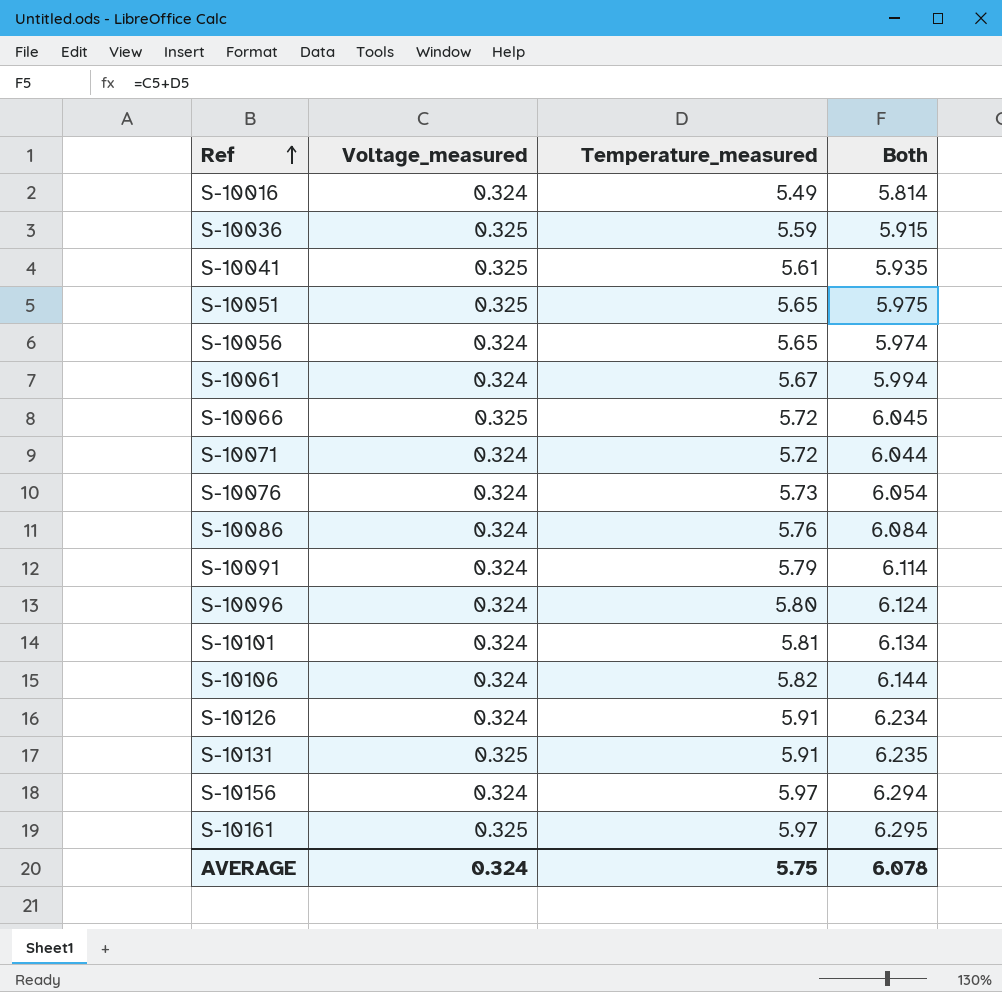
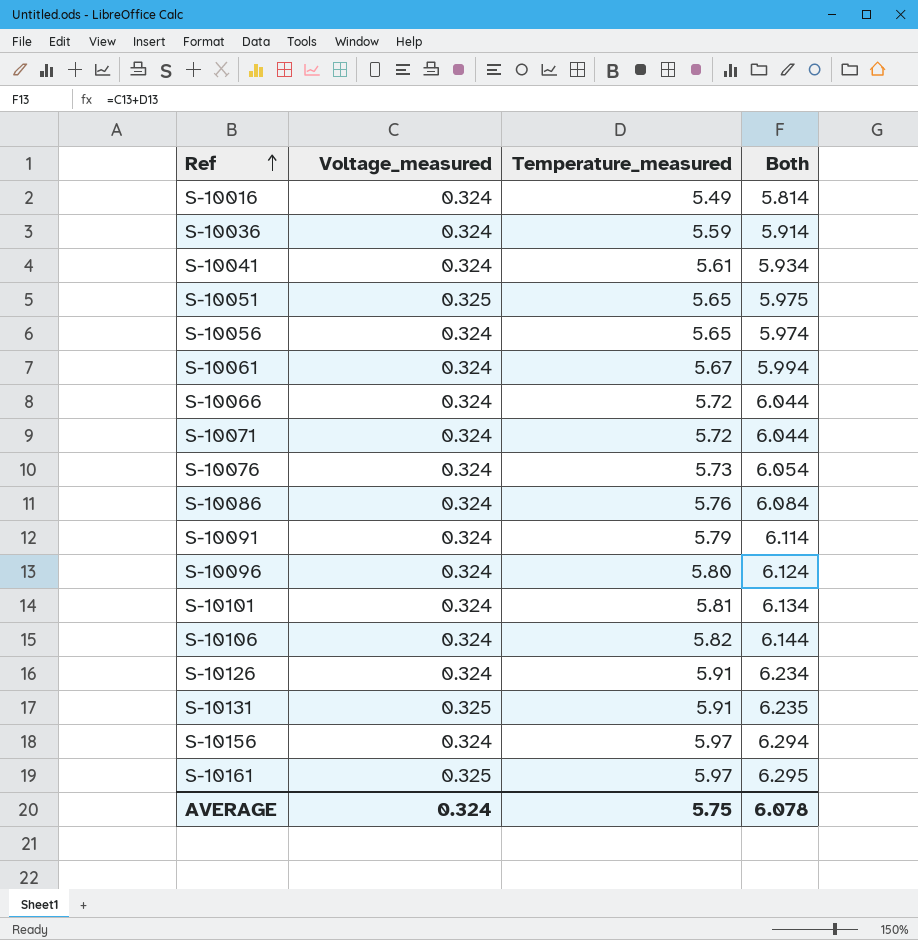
S-10036 | Voltage_measured: 0.325 -> 0.324
S-10036 | Both: 5.915 -> 5.914
S-10041 | Voltage_measured: 0.325 -> 0.324
S-10041 | Both: 5.935 -> 5.934
S-10066 | Voltage_measured: 0.325 -> 0.324
S-10066 | Both: 6.045 -> 6.044

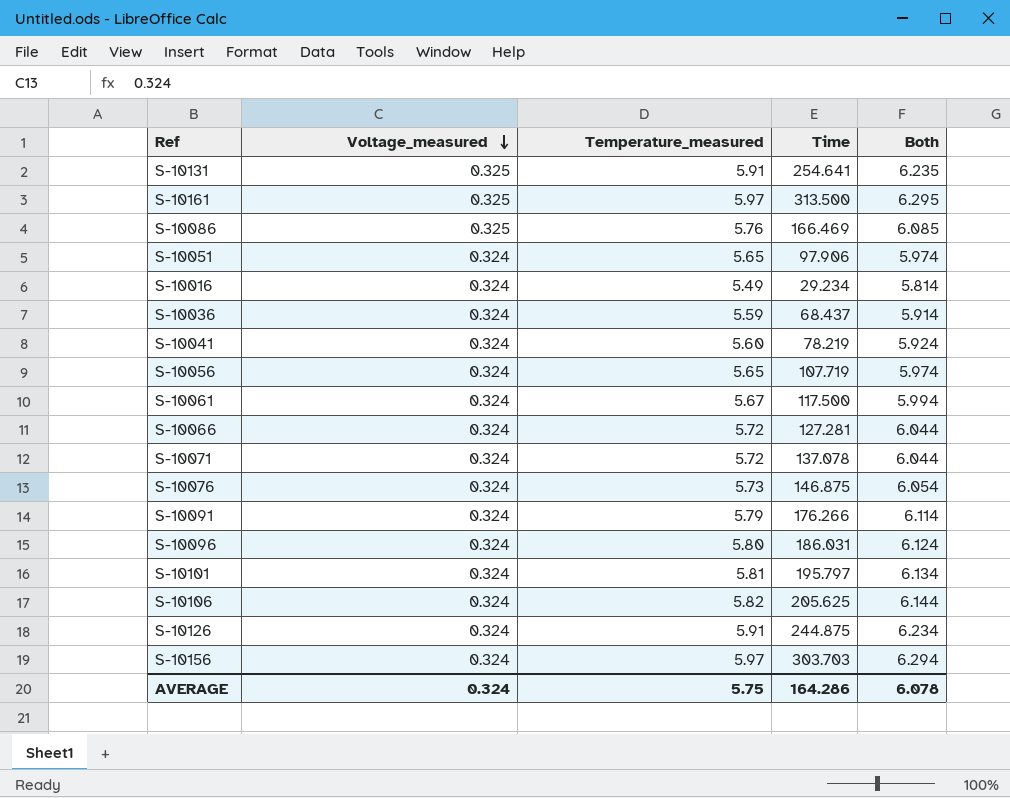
row order: Ref ascending -> Voltage_measured descending
column Time | position: none -> 4
S-10086 | Voltage_measured: 0.324 -> 0.325
S-10086 | Both: 6.084 -> 6.085
S-10051 | Voltage_measured: 0.325 -> 0.324
S-10051 | Both: 5.975 -> 5.974
S-10041 | Temperature_measured: 5.61 -> 5.60
S-10041 | Both: 5.934 -> 5.924

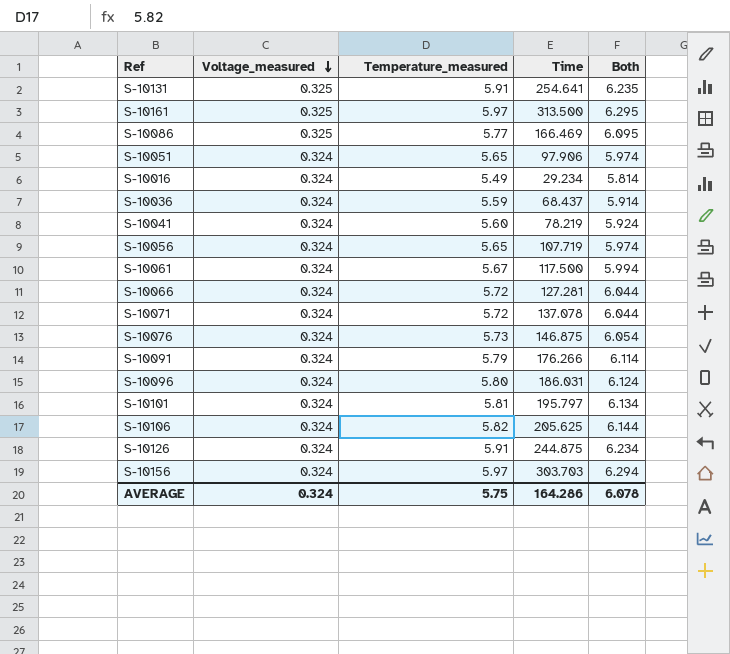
S-10086 | Temperature_measured: 5.76 -> 5.77
S-10086 | Both: 6.085 -> 6.095

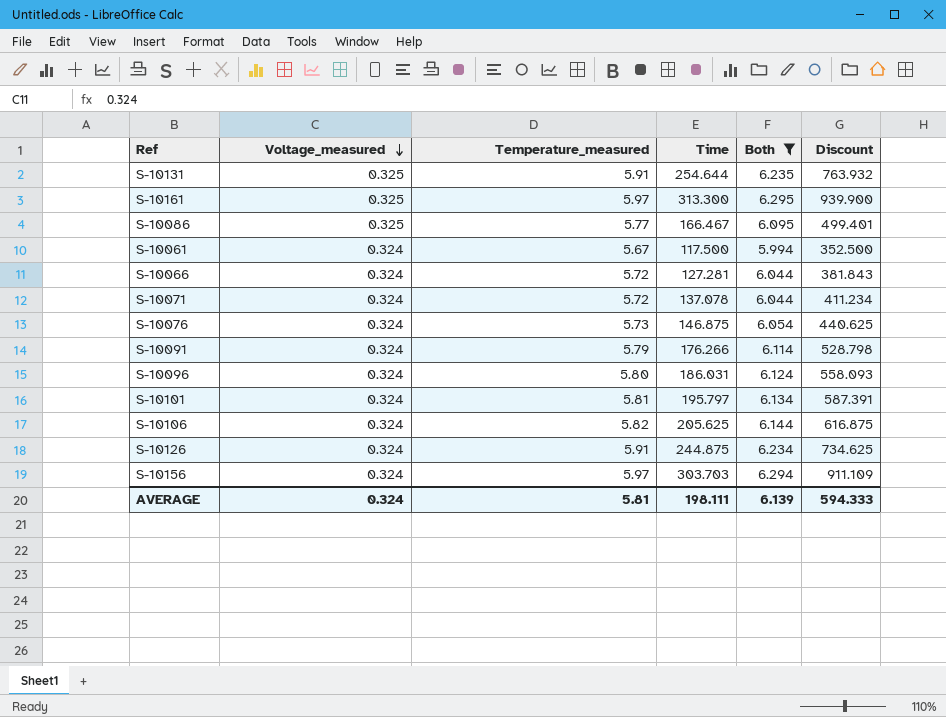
filter: none -> Both >= 5.994
column Discount | formula: none -> [Time] * 3
S-10131 | Time: 254.641 -> 254.644
S-10161 | Time: 313.500 -> 313.300
S-10086 | Time: 166.469 -> 166.467
AVERAGE | Temperature_measured: 5.75 -> 5.81
AVERAGE | Time: 164.286 -> 198.111
AVERAGE | Both: 6.078 -> 6.139

